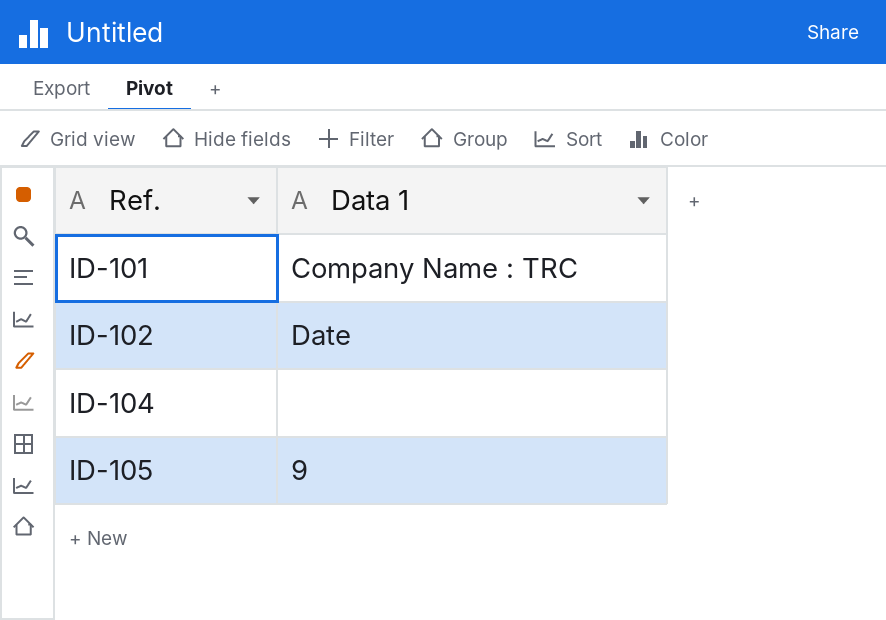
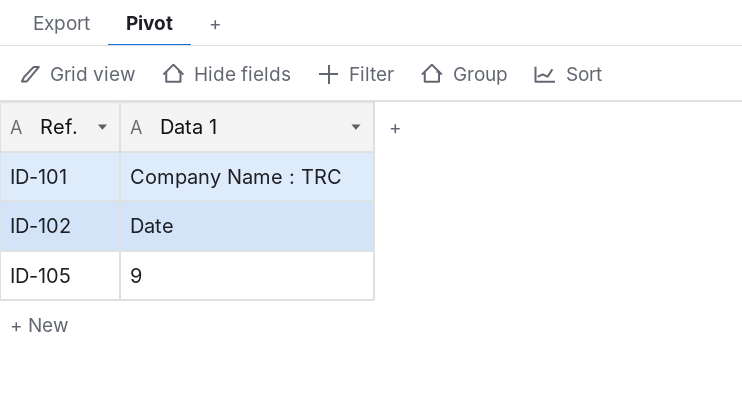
row ID-104: none -> none

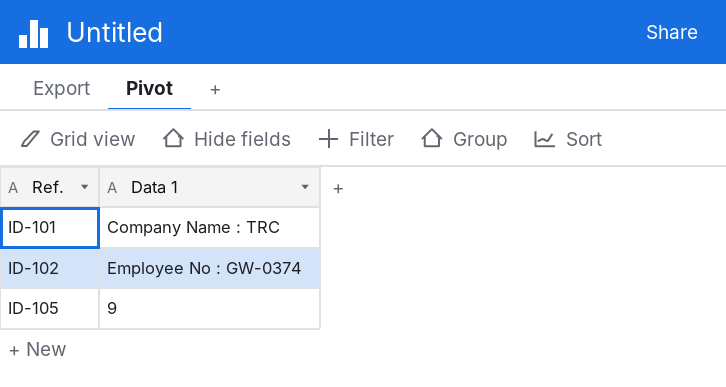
ID-102 | Data 1: Date -> Employee No : GW-0374

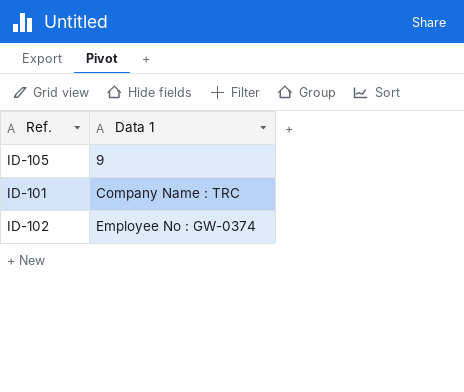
row order: Ref. ascending -> Data 1 ascending

